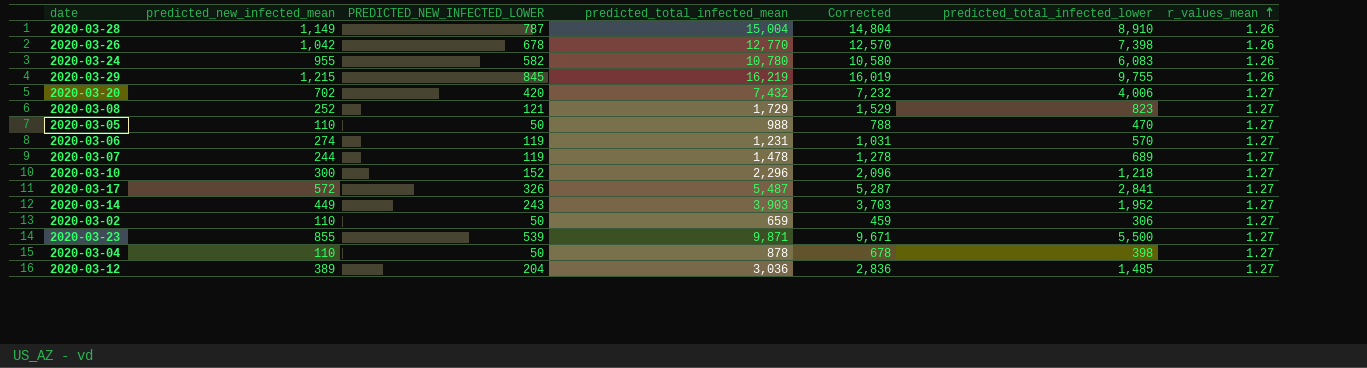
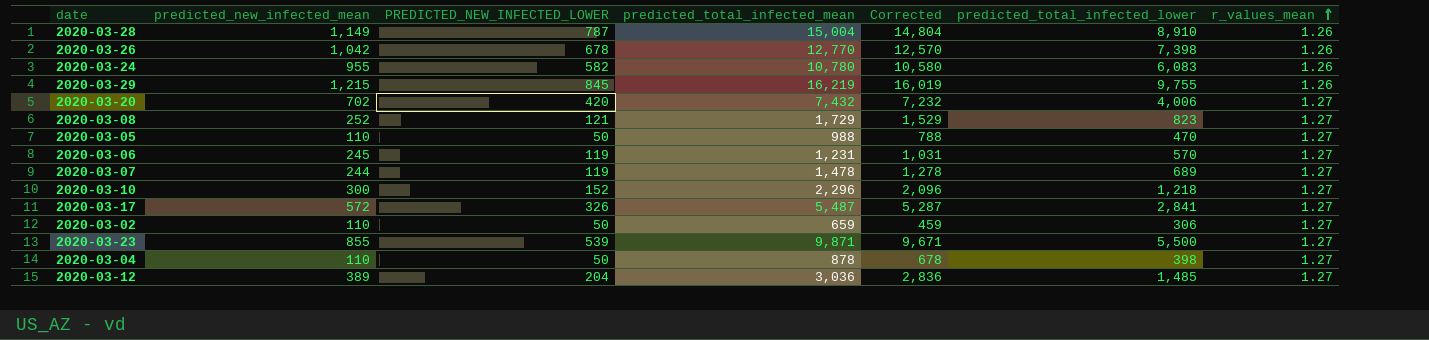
row 2020-03-14: 449 | 243 | 3,903 | 3,703 | 1,952 | 1.27 -> none
2020-03-06 | predicted_new_infected_mean: 274 -> 245

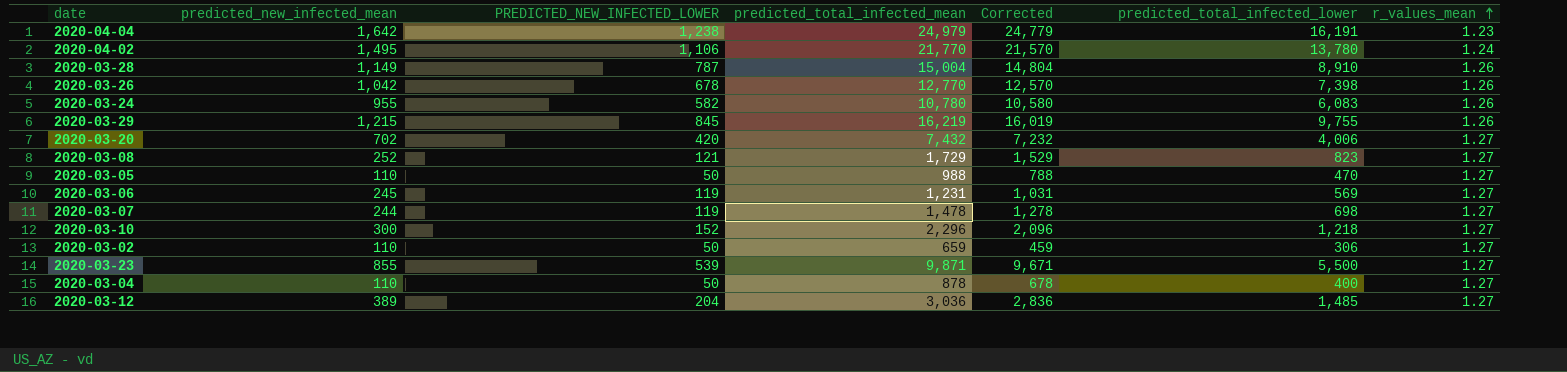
row 2020-03-17: 572 | 326 | 5,487 | 5,287 | 2,841 | 1.27 -> none
row 2020-04-04: none -> 1,642 | 1,238 | 24,979 | 24,779 | 16,191 | 1.23
row 2020-04-02: none -> 1,495 | 1,106 | 21,770 | 21,570 | 13,780 | 1.24
2020-03-06 | predicted_total_infected_lower: 570 -> 569
2020-03-07 | predicted_total_infected_lower: 689 -> 698
2020-03-04 | predicted_total_infected_lower: 398 -> 400

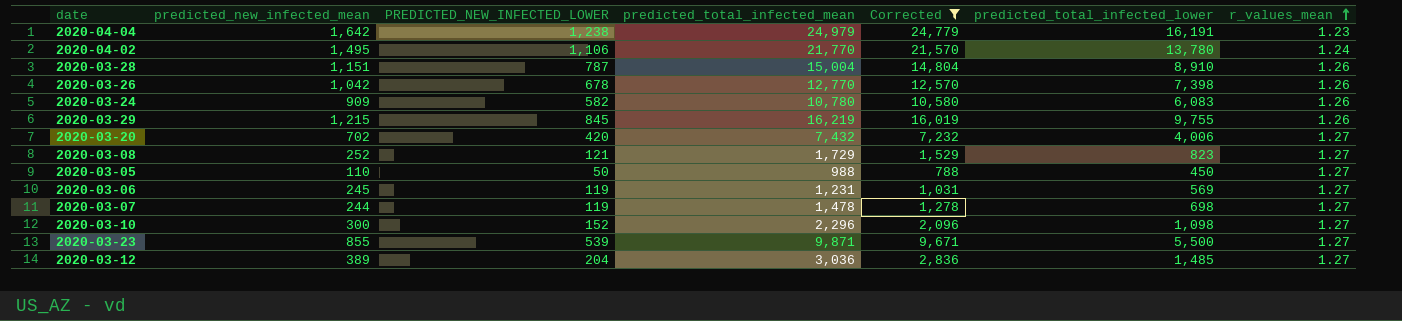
filter: none -> Corrected >= 788
2020-03-28 | predicted_new_infected_mean: 1,149 -> 1,151
2020-03-24 | predicted_new_infected_mean: 955 -> 909
2020-03-05 | predicted_total_infected_lower: 470 -> 450
2020-03-10 | predicted_total_infected_lower: 1,218 -> 1,098

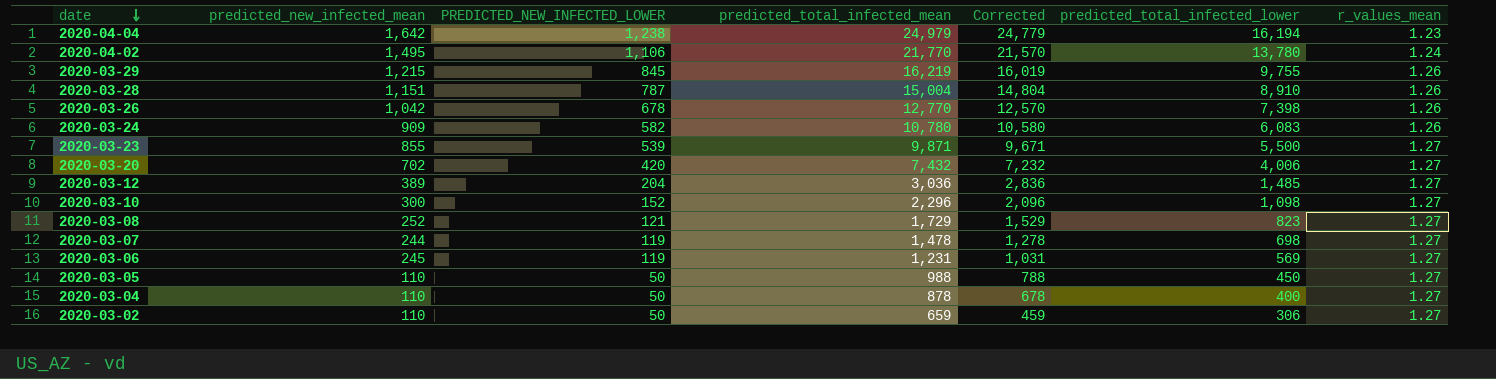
filter: Corrected >= 788 -> none
row order: r_values_mean ascending -> date descending
2020-04-04 | predicted_total_infected_lower: 16,191 -> 16,194

